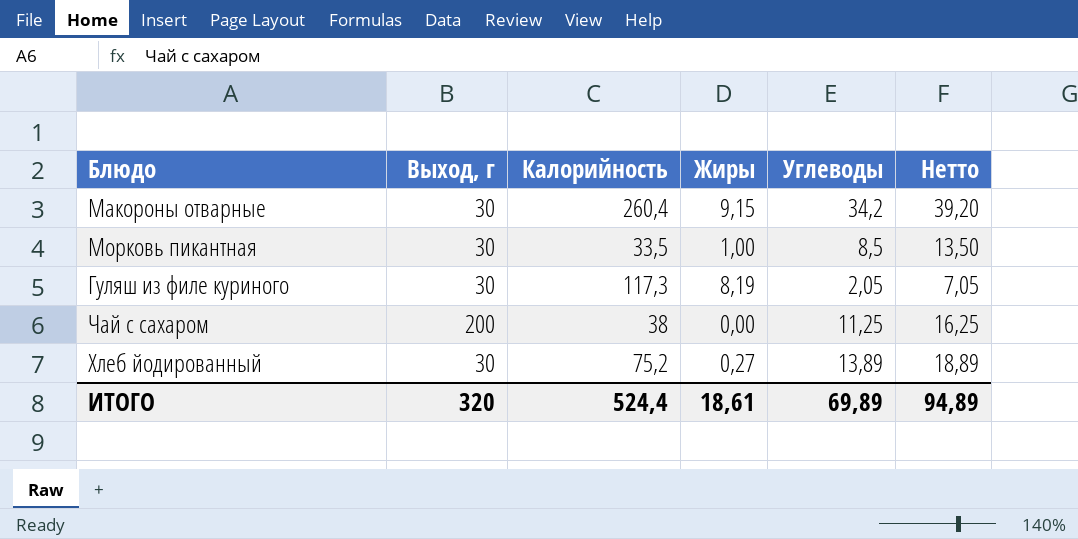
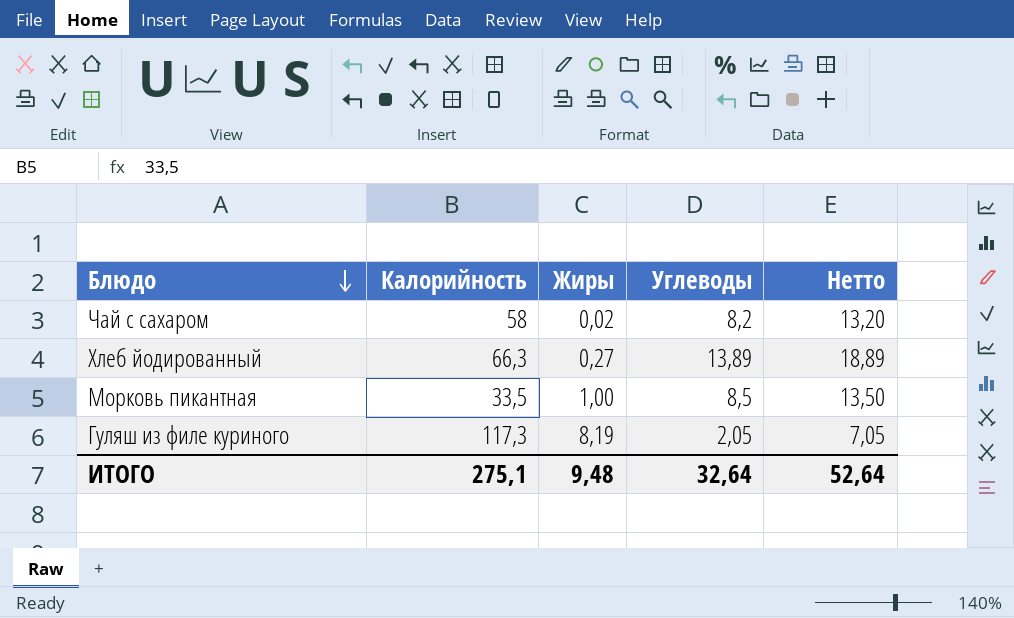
row order: none -> Блюдо descending
column Выход, г | position: 2 -> none
row Макороны отварные: 30 | 260,4 | 9,15 | 34,2 | 39,20 -> none
Чай с сахаром | Калорийность: 38 -> 58
Чай с сахаром | Жиры: 0,00 -> 0,02
Чай с сахаром | Углеводы: 11,25 -> 8,2
Чай с сахаром | Нетто: 16,25 -> 13,20
Хлеб йодированный | Калорийность: 75,2 -> 66,3
ИТОГО | Калорийность: 524,4 -> 275,1
ИТОГО | Жиры: 18,61 -> 9,48
ИТОГО | Углеводы: 69,89 -> 32,64
ИТОГО | Нетто: 94,89 -> 52,64

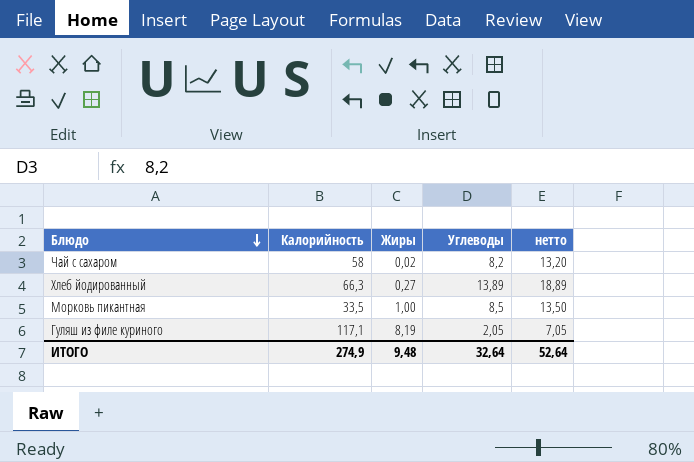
column name: Нетто -> нетто
Гуляш из филе куриного | Калорийность: 117,3 -> 117,1
ИТОГО | Калорийность: 275,1 -> 274,9

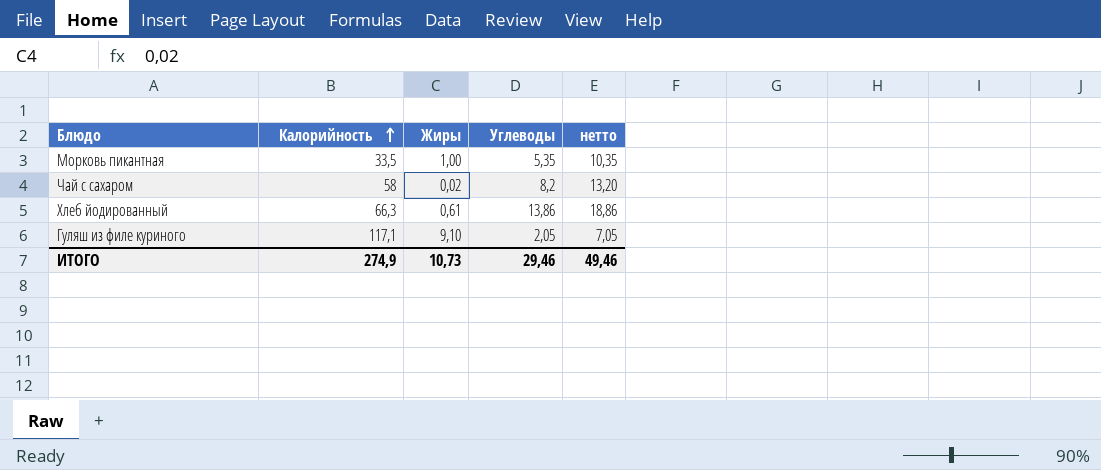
row order: Блюдо descending -> Калорийность ascending
Морковь пикантная | Углеводы: 8,5 -> 5,35
Морковь пикантная | нетто: 13,50 -> 10,35
Хлеб йодированный | Жиры: 0,27 -> 0,61
Хлеб йодированный | Углеводы: 13,89 -> 13,86
Хлеб йодированный | нетто: 18,89 -> 18,86
Гуляш из филе куриного | Жиры: 8,19 -> 9,10
ИТОГО | Жиры: 9,48 -> 10,73
ИТОГО | Углеводы: 32,64 -> 29,46
ИТОГО | нетто: 52,64 -> 49,46

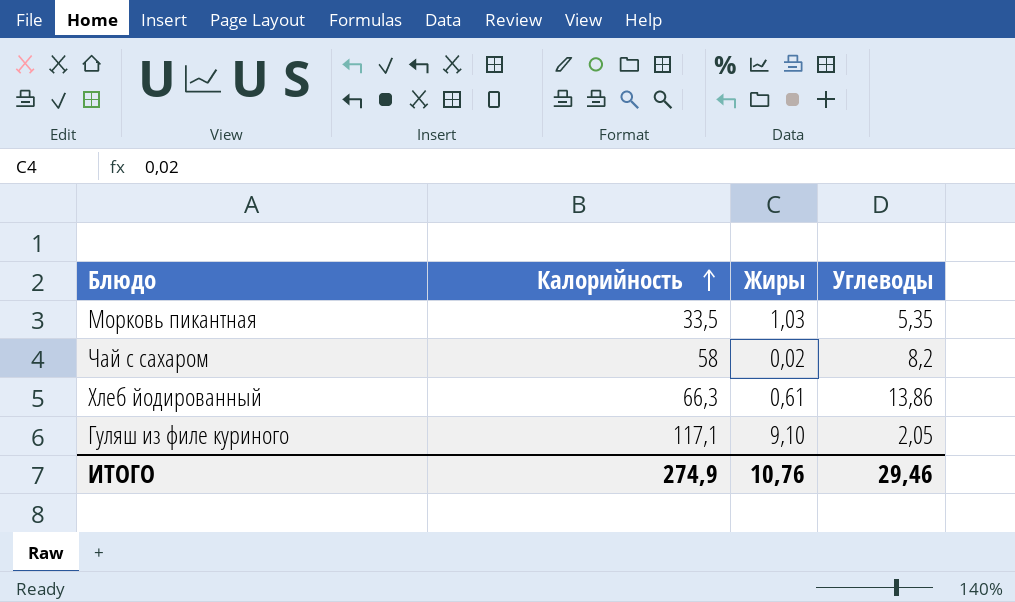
column нетто | formula: [Углеводы] + 5 -> none
Морковь пикантная | Жиры: 1,00 -> 1,03
ИТОГО | Жиры: 10,73 -> 10,76

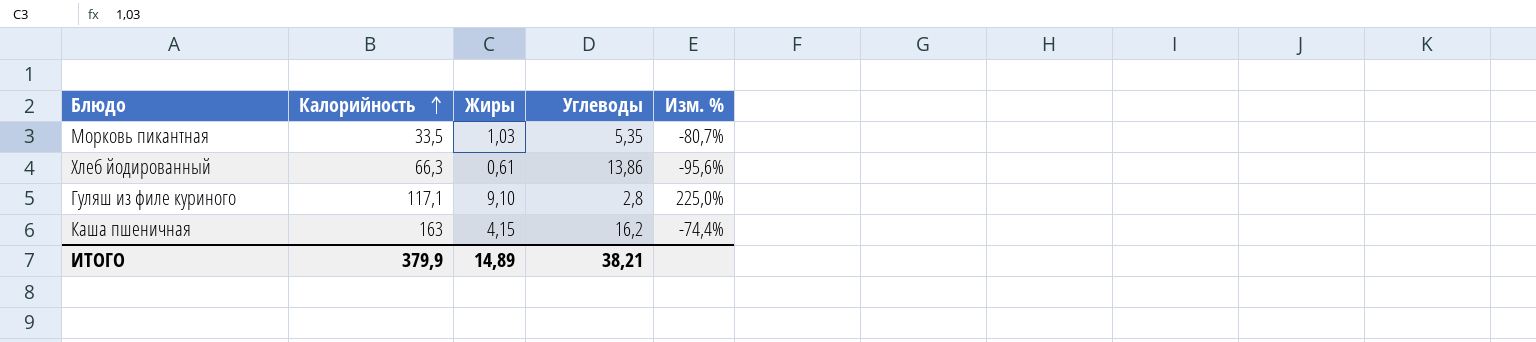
column Изм. % | formula: none -> ([Жиры] - [Углеводы]) / [Углеводы]
row Чай с сахаром: 58 | 0,02 | 8,2 -> none
Гуляш из филе куриного | Углеводы: 2,05 -> 2,8
row Каша пшеничная: none -> 163 | 4,15 | 16,2 | -74,4%
ИТОГО | Калорийность: 274,9 -> 379,9
ИТОГО | Жиры: 10,76 -> 14,89
ИТОГО | Углеводы: 29,46 -> 38,21

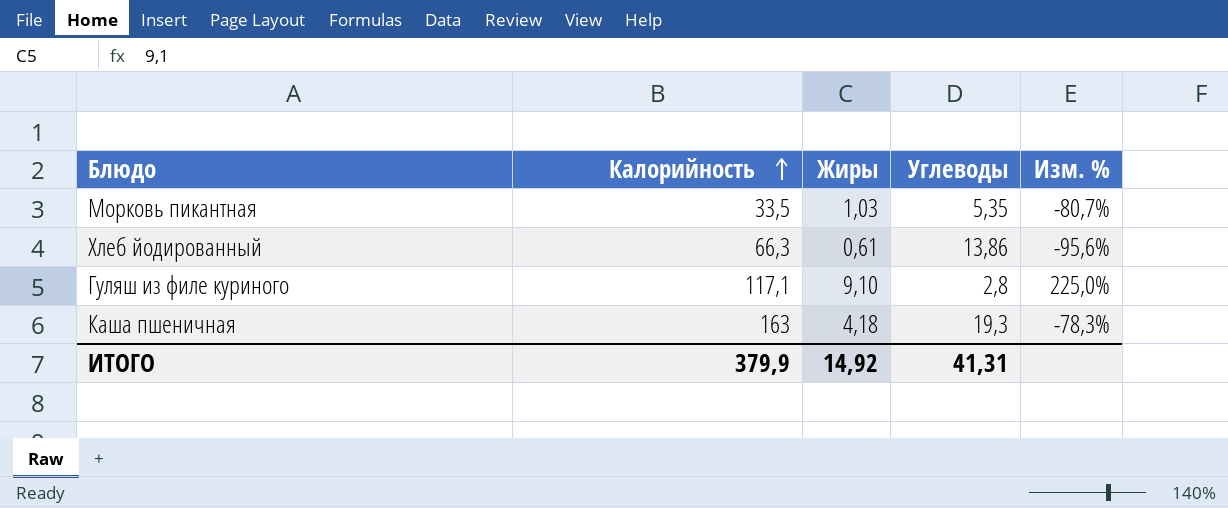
Каша пшеничная | Жиры: 4,15 -> 4,18
Каша пшеничная | Углеводы: 16,2 -> 19,3
Каша пшеничная | Изм. %: -74,4% -> -78,3%
ИТОГО | Жиры: 14,89 -> 14,92
ИТОГО | Углеводы: 38,21 -> 41,31

